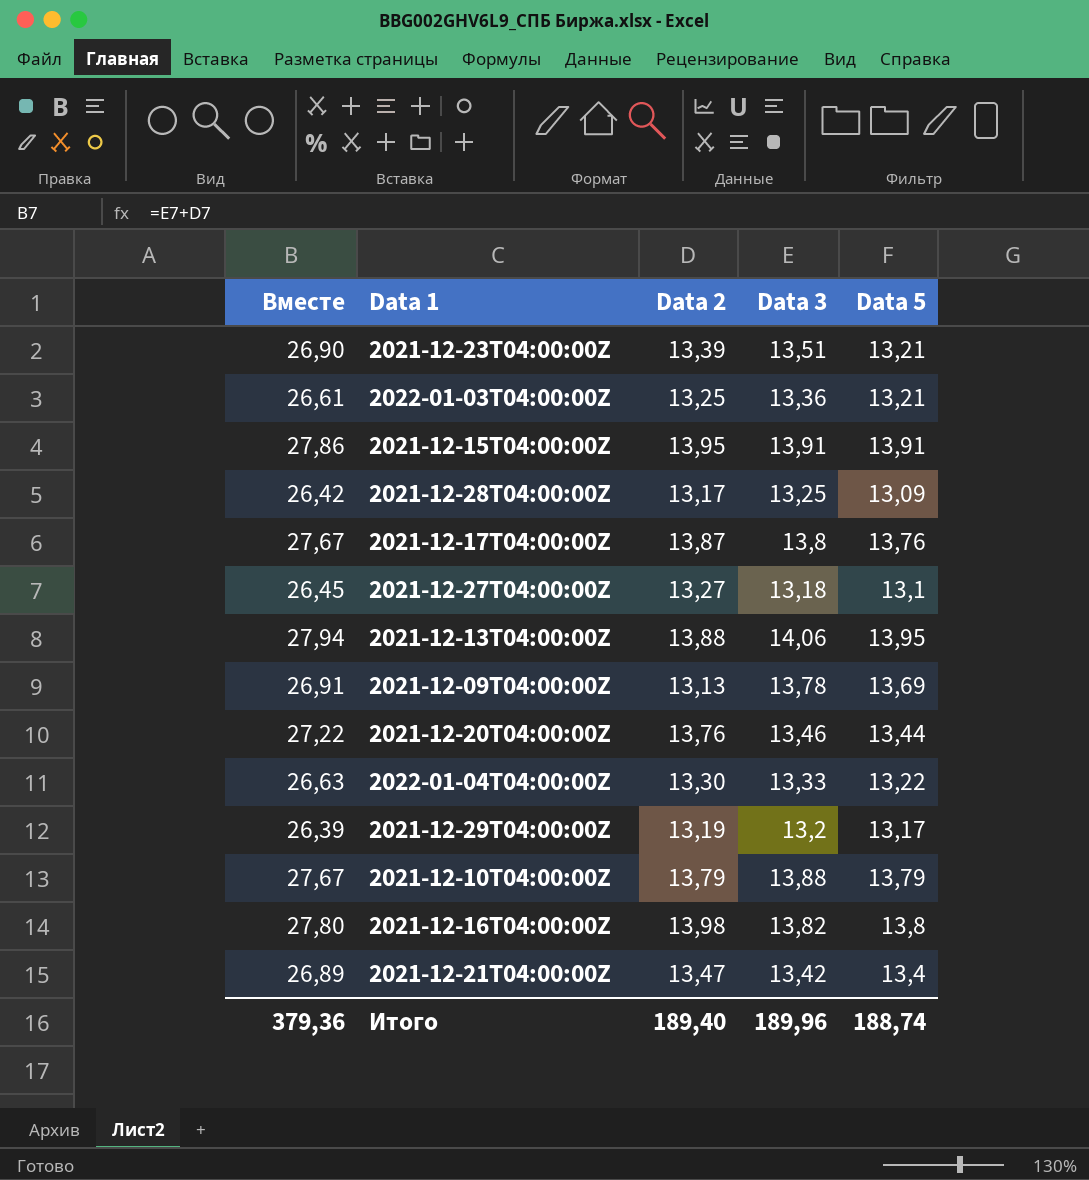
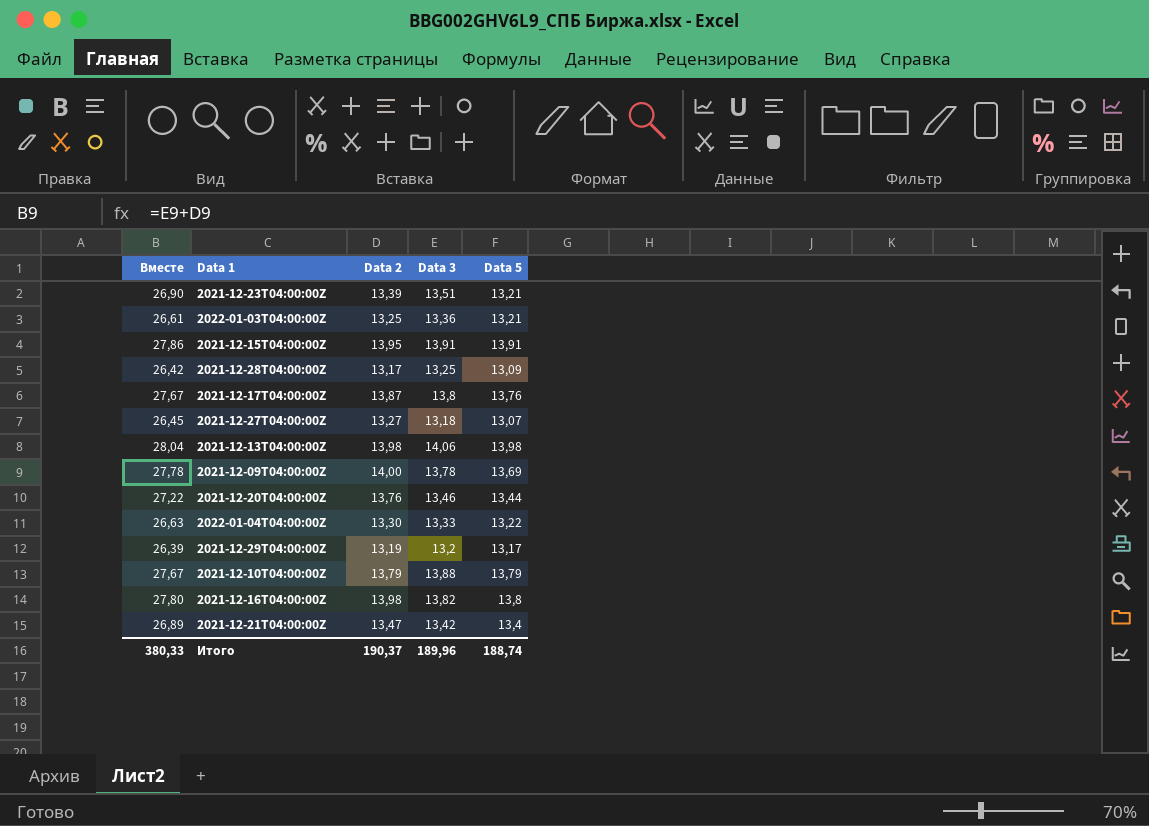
2021-12-27T04:00:00Z | Data 5: 13,1 -> 13,07
2021-12-13T04:00:00Z | Вместе: 27,94 -> 28,04
2021-12-13T04:00:00Z | Data 2: 13,88 -> 13,98
2021-12-13T04:00:00Z | Data 5: 13,95 -> 13,98
2021-12-09T04:00:00Z | Вместе: 26,91 -> 27,78
2021-12-09T04:00:00Z | Data 2: 13,13 -> 14,00
Итого | Вместе: 379,36 -> 380,33
Итого | Data 2: 189,40 -> 190,37

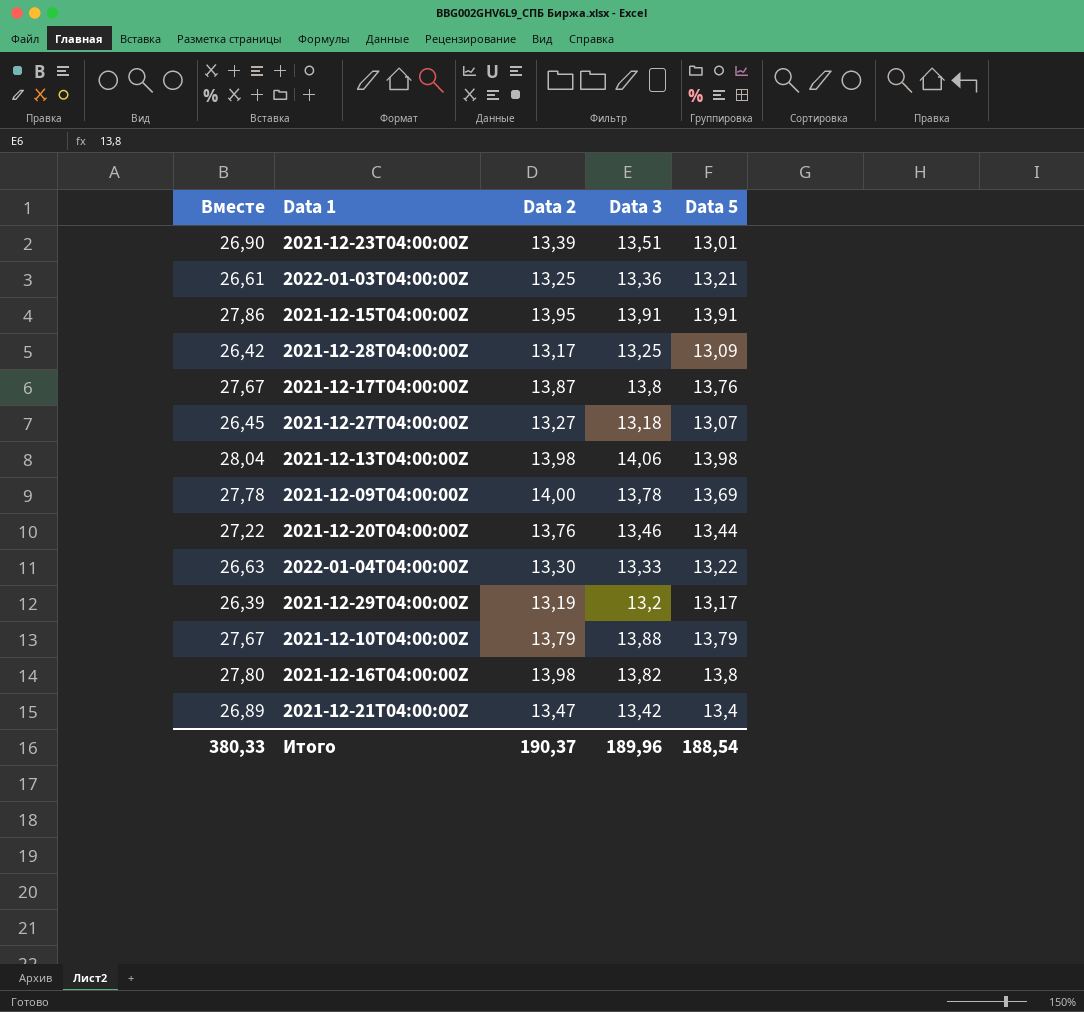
2021-12-23T04:00:00Z | Data 5: 13,21 -> 13,01
Итого | Data 5: 188,74 -> 188,54

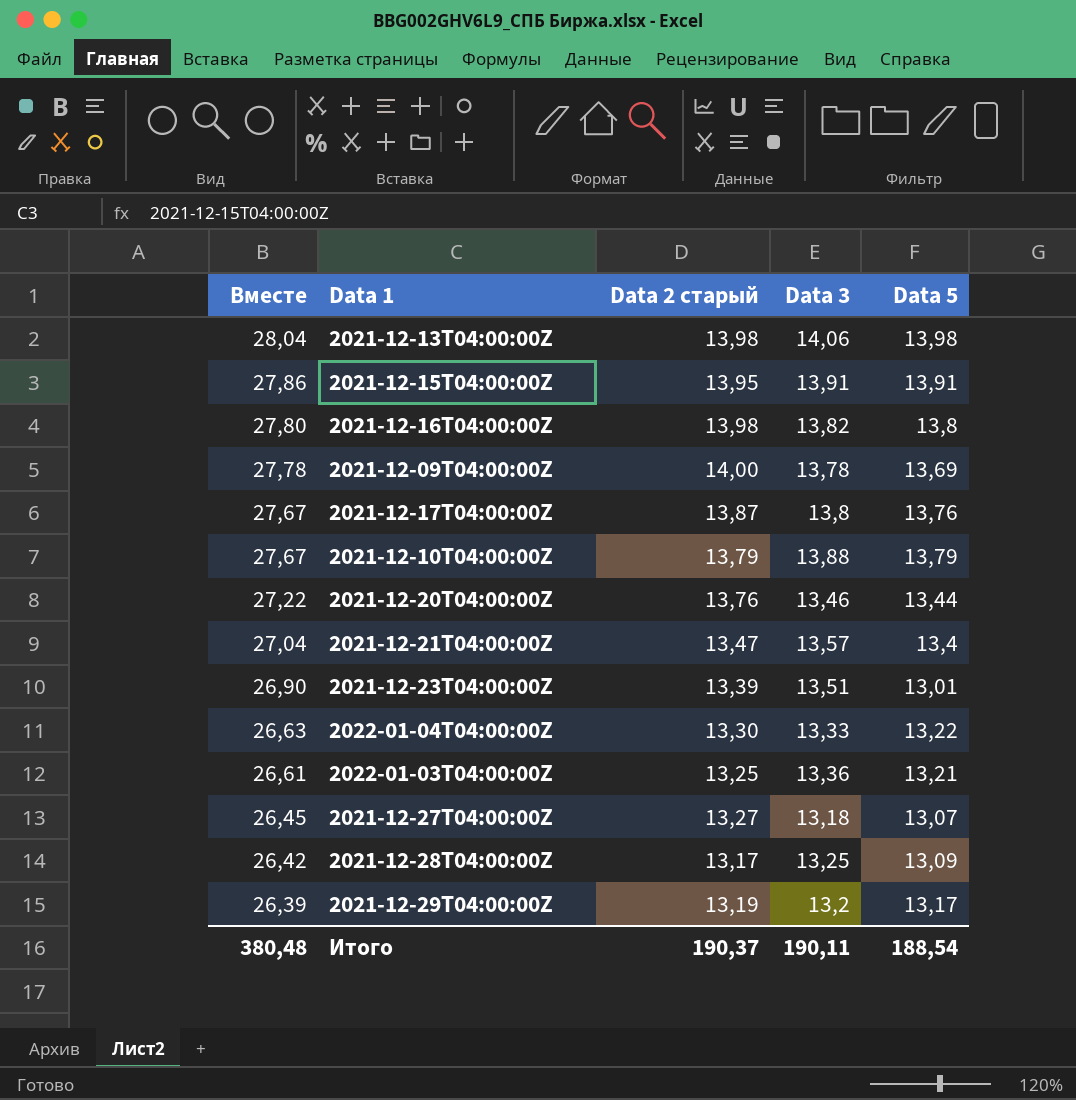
row order: none -> Вместе descending
column name: Data 2 -> Data 2 старый
2021-12-21T04:00:00Z | Вместе: 26,89 -> 27,04
2021-12-21T04:00:00Z | Data 3: 13,42 -> 13,57
Итого | Вместе: 380,33 -> 380,48
Итого | Data 3: 189,96 -> 190,11

